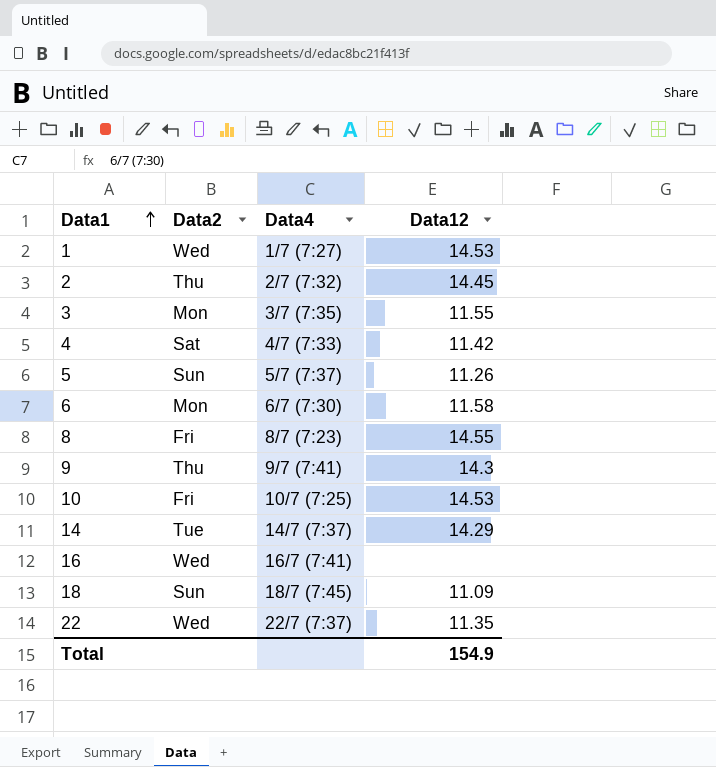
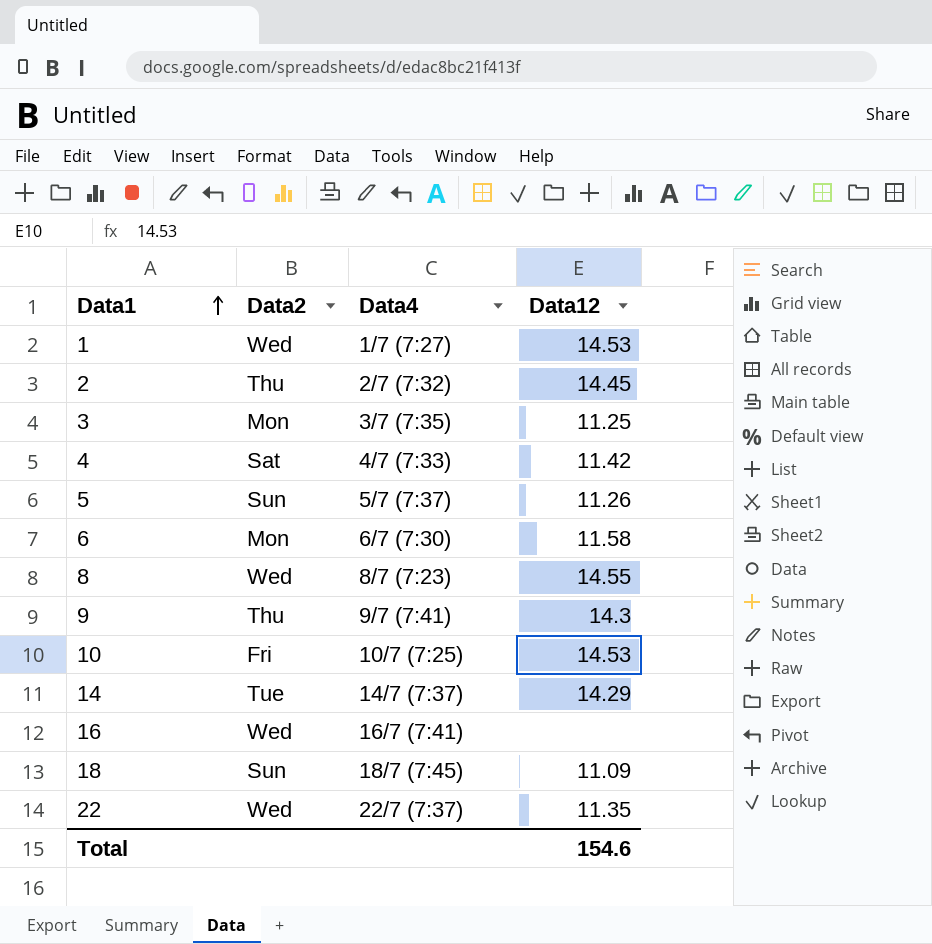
3 | Data12: 11.55 -> 11.25
8 | Data2: Fri -> Wed
Total | Data12: 154.9 -> 154.6

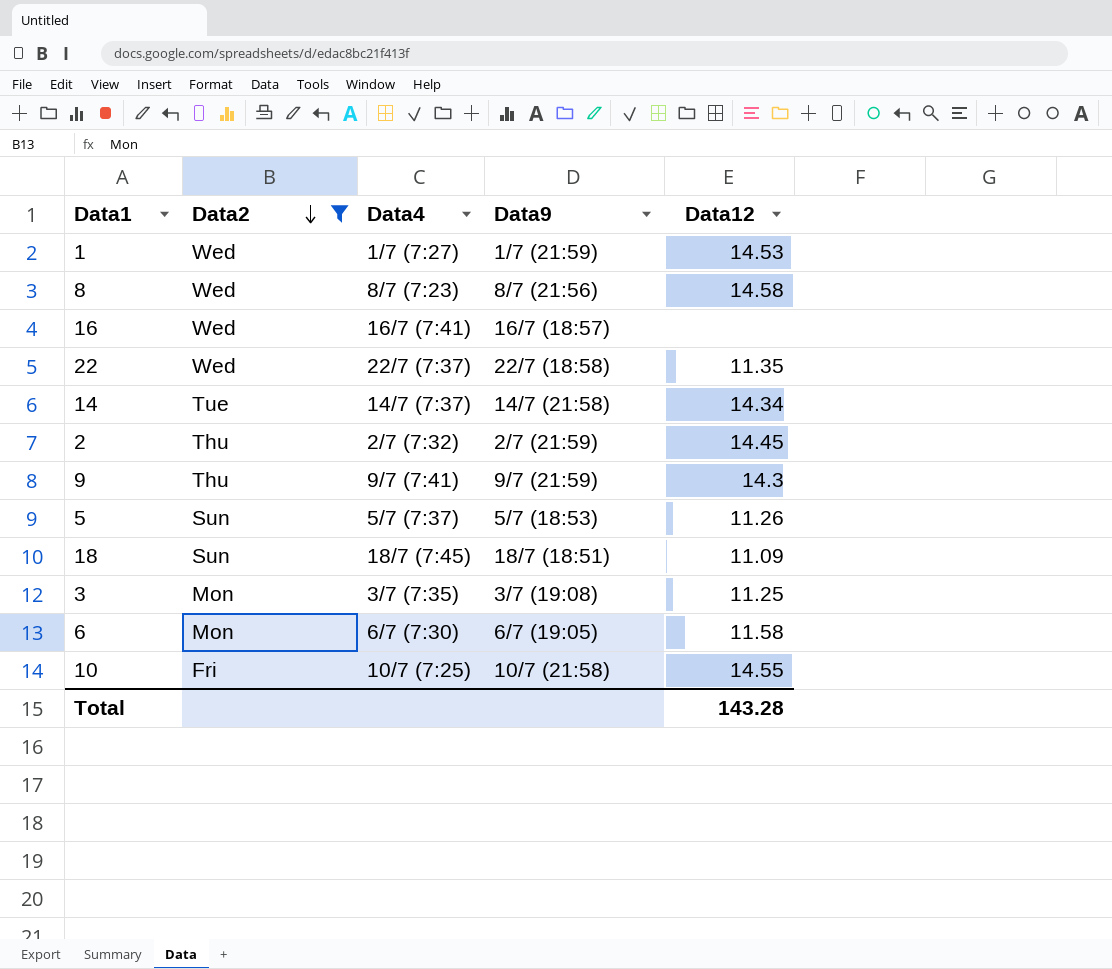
filter: none -> Data2 != Sat
row order: Data1 ascending -> Data2 descending
column Data9 | position: none -> 4
8 | Data12: 14.55 -> 14.58
14 | Data12: 14.29 -> 14.34
10 | Data12: 14.53 -> 14.55
Total | Data12: 154.6 -> 143.28

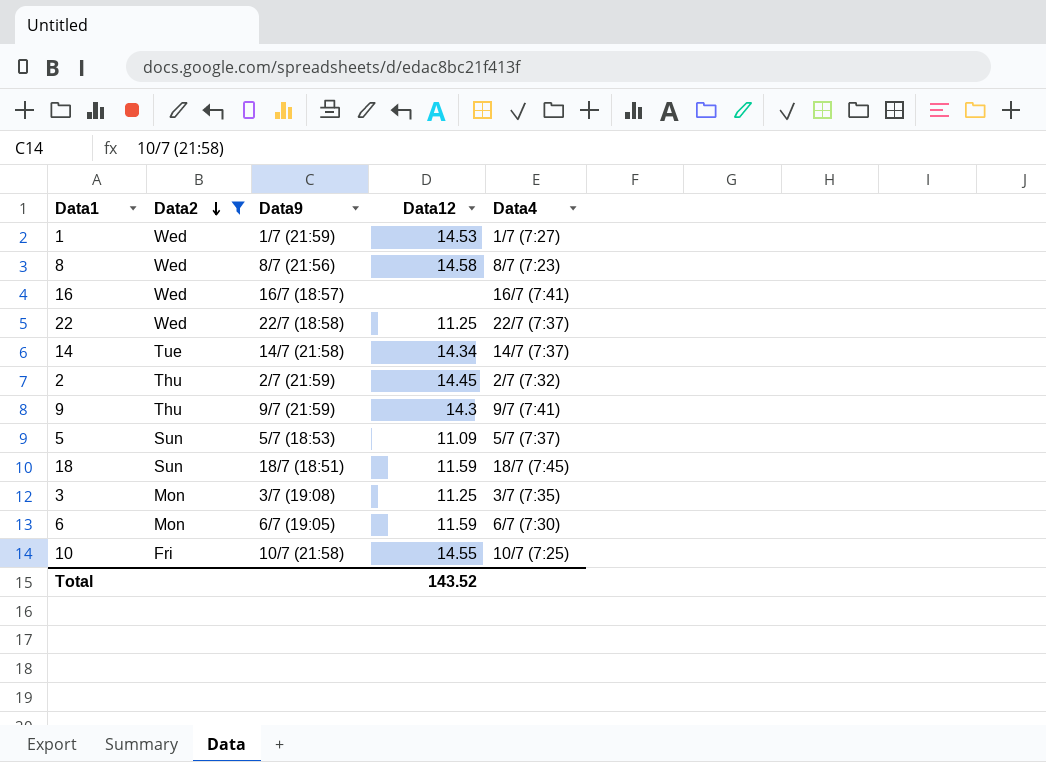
column Data4 | position: 3 -> 5
22 | Data12: 11.35 -> 11.25
5 | Data12: 11.26 -> 11.09
18 | Data12: 11.09 -> 11.59
6 | Data12: 11.58 -> 11.59
Total | Data12: 143.28 -> 143.52

